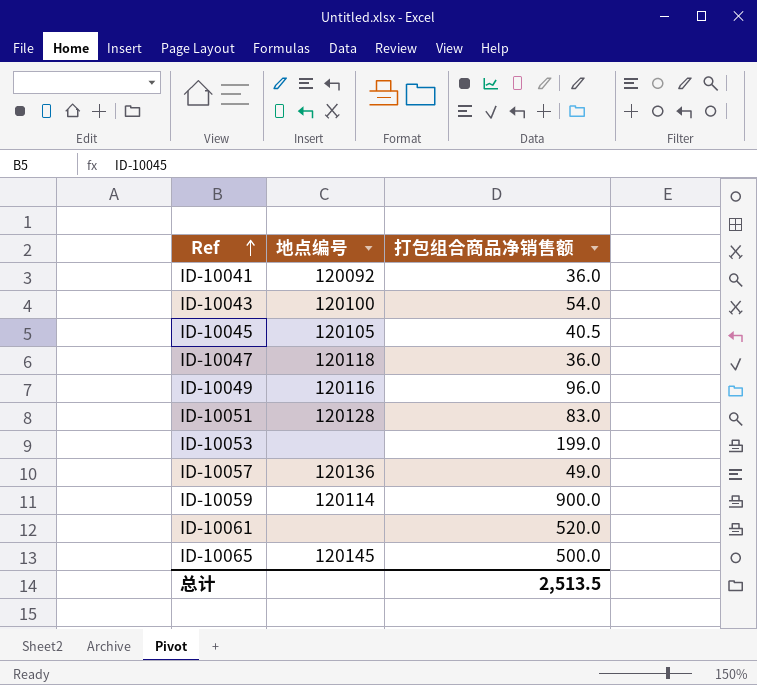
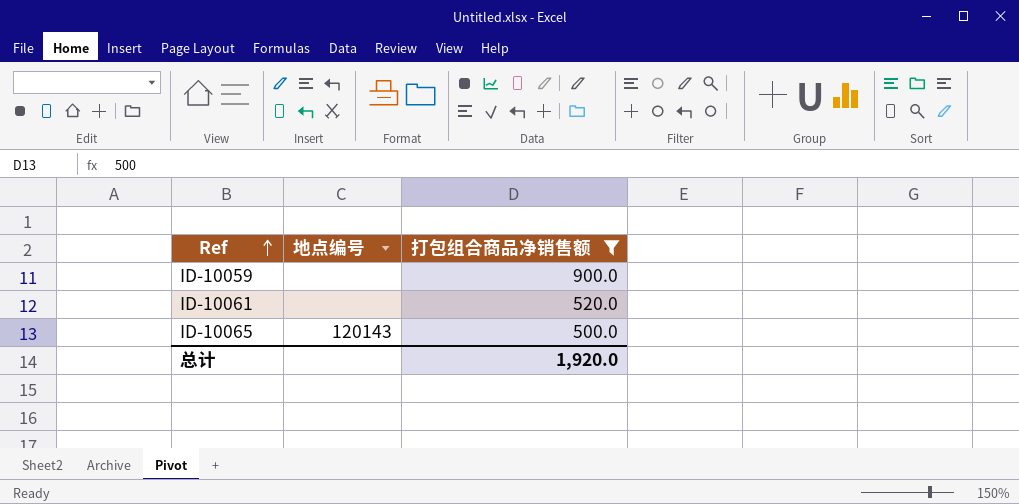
filter: none -> 打包组合商品净销售额 >= 500.0
ID-10059 | 地点编号: 120114 -> none
ID-10065 | 地点编号: 120145 -> 120143
总计 | 打包组合商品净销售额: 2,513.5 -> 1,920.0

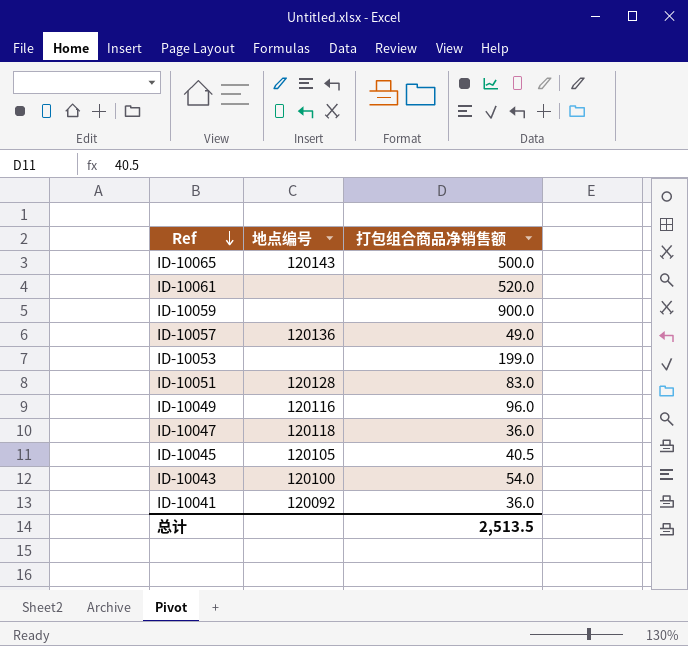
filter: 打包组合商品净销售额 >= 500.0 -> none
row order: Ref ascending -> Ref descending
总计 | 打包组合商品净销售额: 1,920.0 -> 2,513.5

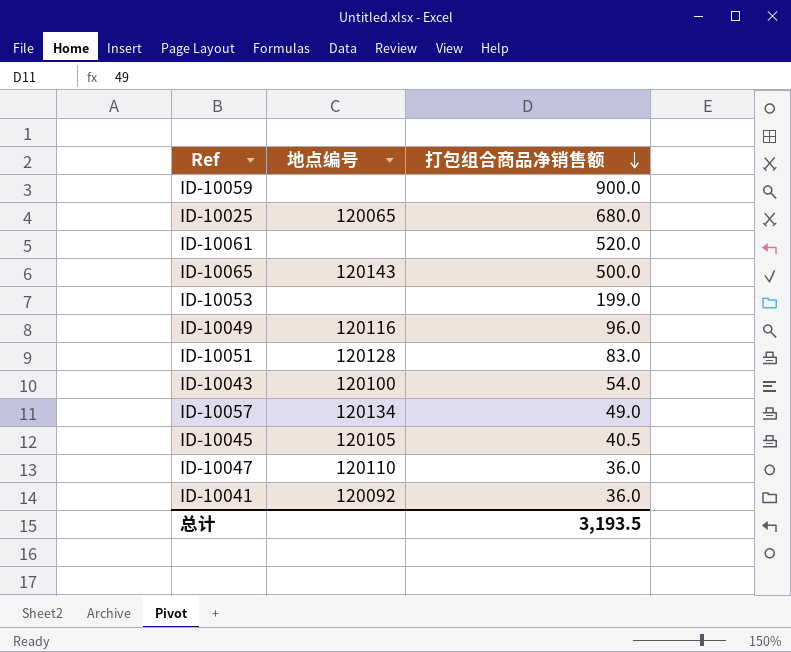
row order: Ref descending -> 打包组合商品净销售额 descending
row ID-10025: none -> 120065 | 680.0
ID-10057 | 地点编号: 120136 -> 120134
ID-10047 | 地点编号: 120118 -> 120110
总计 | 打包组合商品净销售额: 2,513.5 -> 3,193.5

